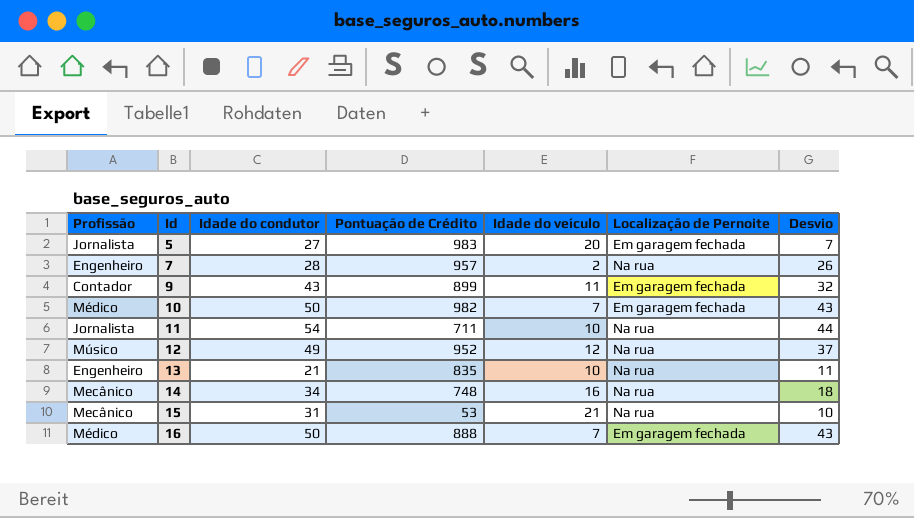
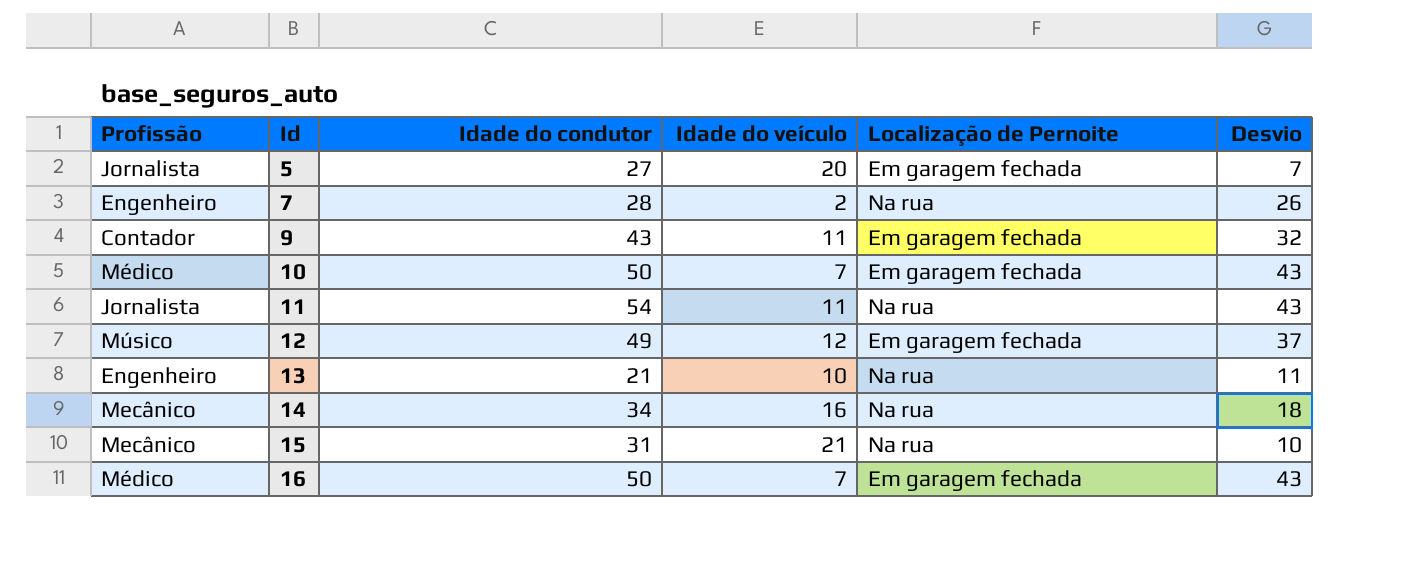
column Pontuação de Crédito | position: 4 -> none
11 | Idade do veículo: 10 -> 11
11 | Desvio: 44 -> 43
12 | Localização de Pernoite: Na rua -> Em garagem fechada

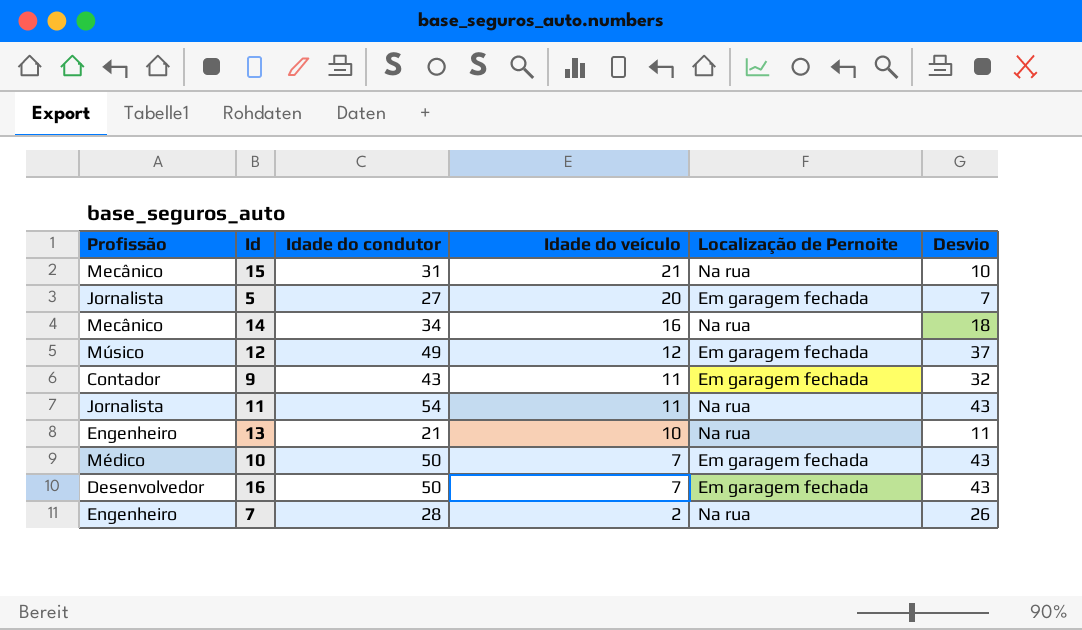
row order: Id ascending -> Idade do veículo descending
16 | Profissão: Médico -> Desenvolvedor

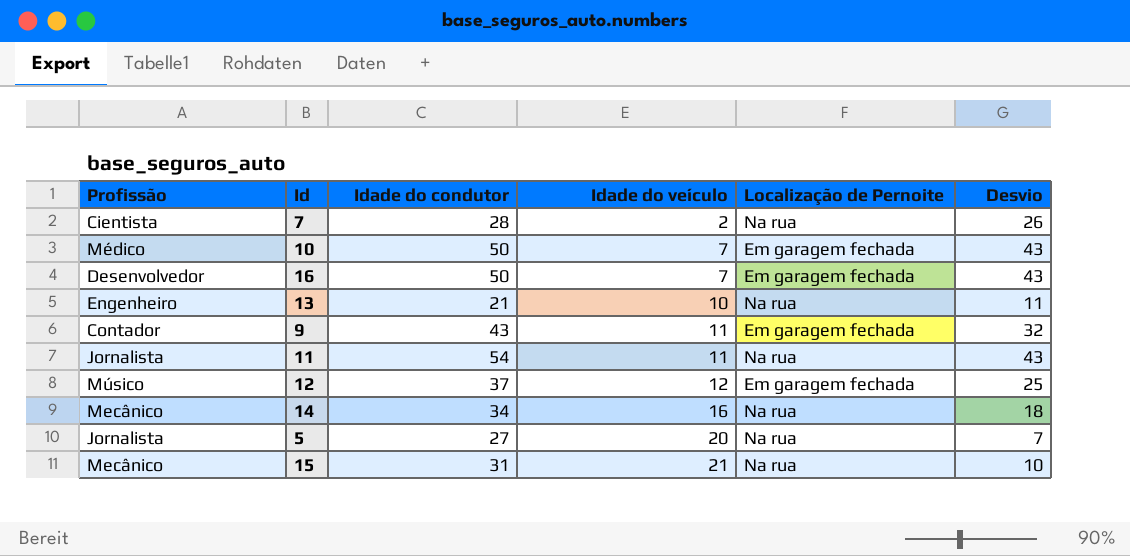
row order: Idade do veículo descending -> Idade do veículo ascending
7 | Profissão: Engenheiro -> Cientista
12 | Idade do condutor: 49 -> 37
12 | Desvio: 37 -> 25
5 | Localização de Pernoite: Em garagem fechada -> Na rua

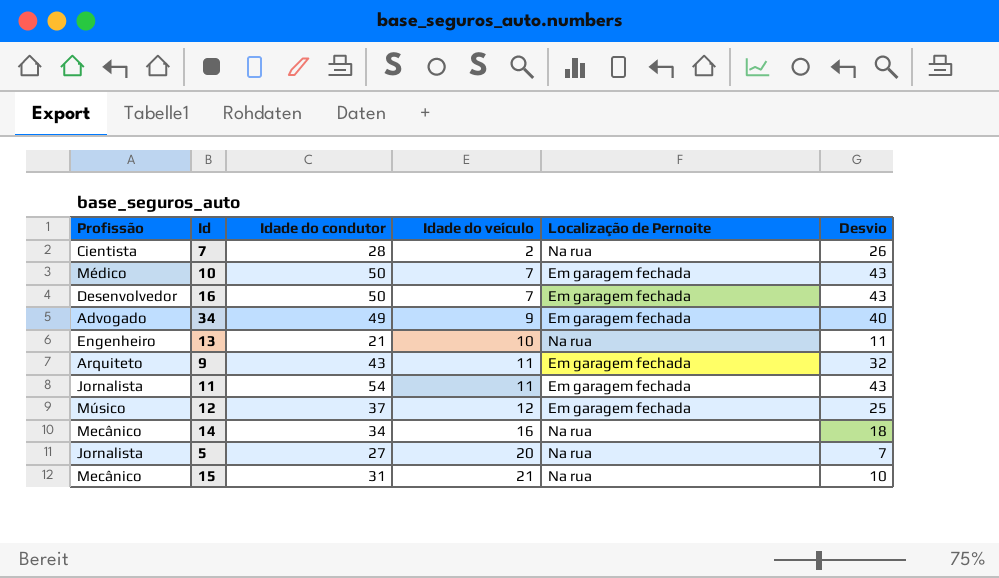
row 34: none -> Advogado | 49 | 9 | Em garagem fechada | 40
9 | Profissão: Contador -> Arquiteto
11 | Localização de Pernoite: Na rua -> Em garagem fechada

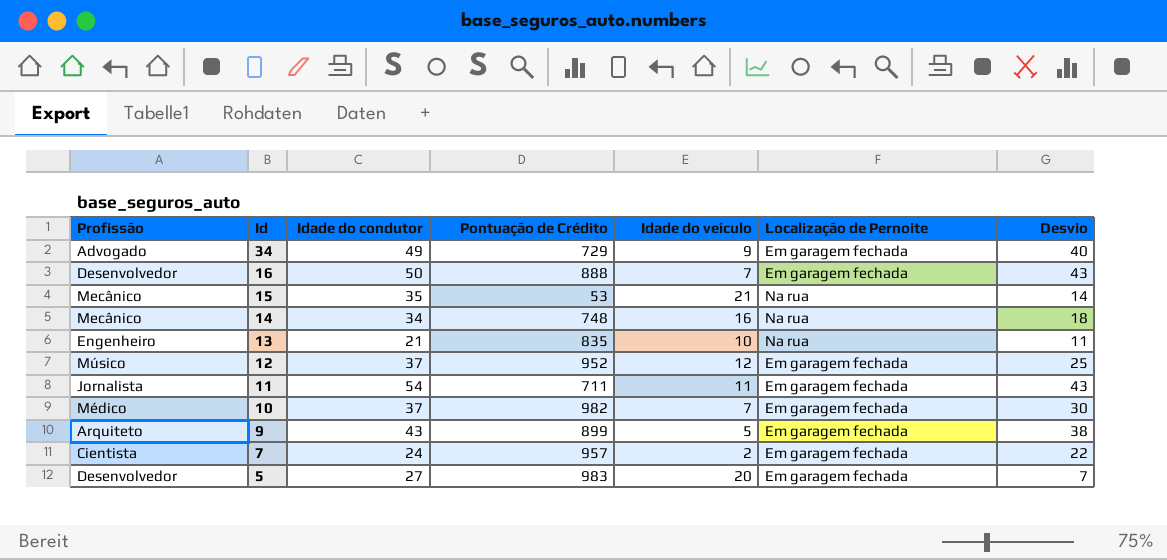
row order: Idade do veículo ascending -> Id descending
column Pontuação de Crédito | position: none -> 4
15 | Idade do condutor: 31 -> 35
15 | Desvio: 10 -> 14
10 | Idade do condutor: 50 -> 37
10 | Desvio: 43 -> 30
9 | Idade do veículo: 11 -> 5
9 | Desvio: 32 -> 38
7 | Idade do condutor: 28 -> 24
7 | Localização de Pernoite: Na rua -> Em garagem fechada
7 | Desvio: 26 -> 22
5 | Profissão: Jornalista -> Desenvolvedor
5 | Localização de Pernoite: Na rua -> Em garagem fechada

